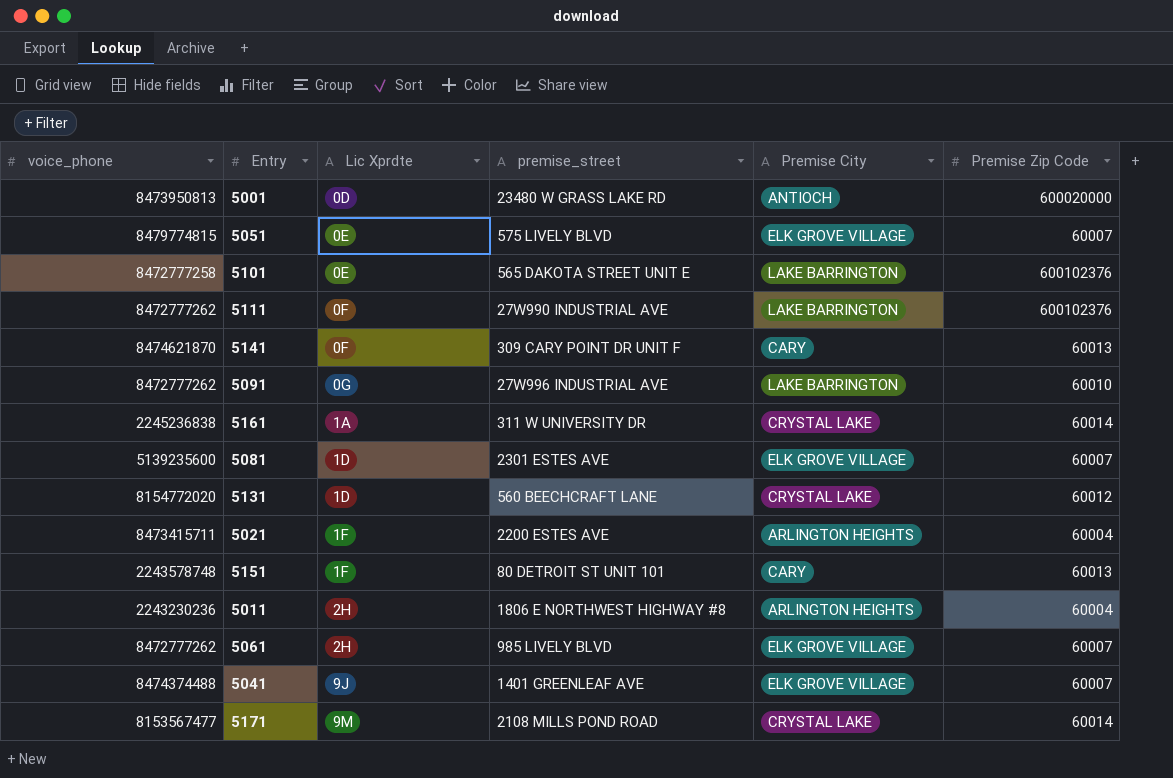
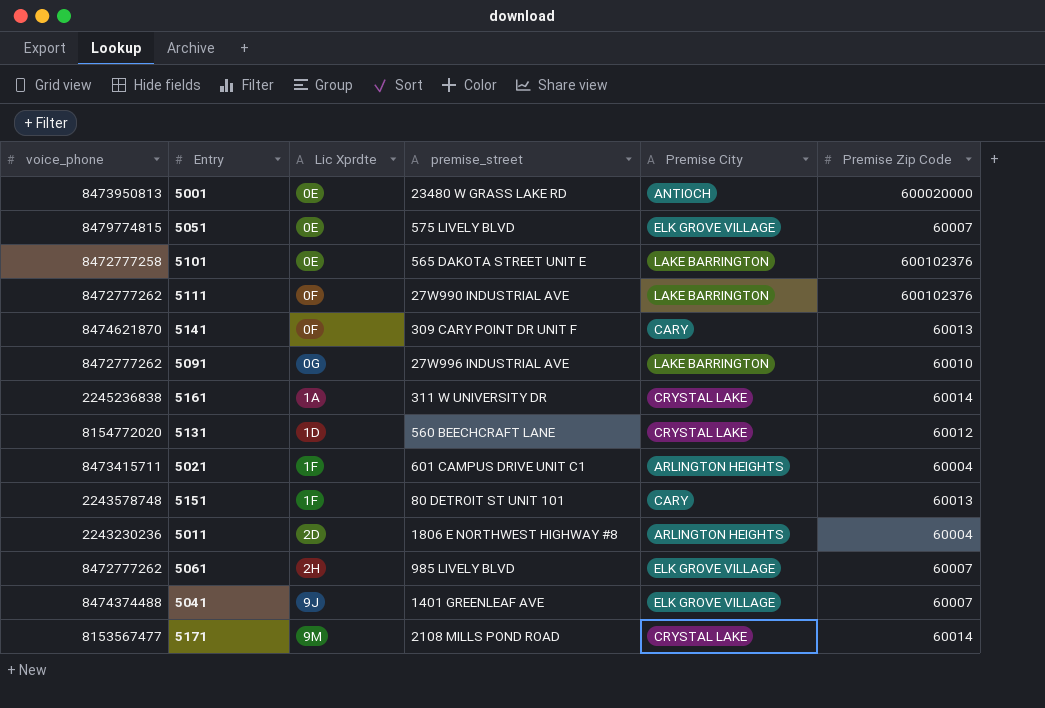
row 5081: 5139235600 | 1D | 2301 ESTES AVE | ELK GROVE VILLAGE | 60007 -> none
5001 | Lic Xprdte: 0D -> 0E
5021 | premise_street: 2200 ESTES AVE -> 601 CAMPUS DRIVE UNIT C1
5011 | Lic Xprdte: 2H -> 2D

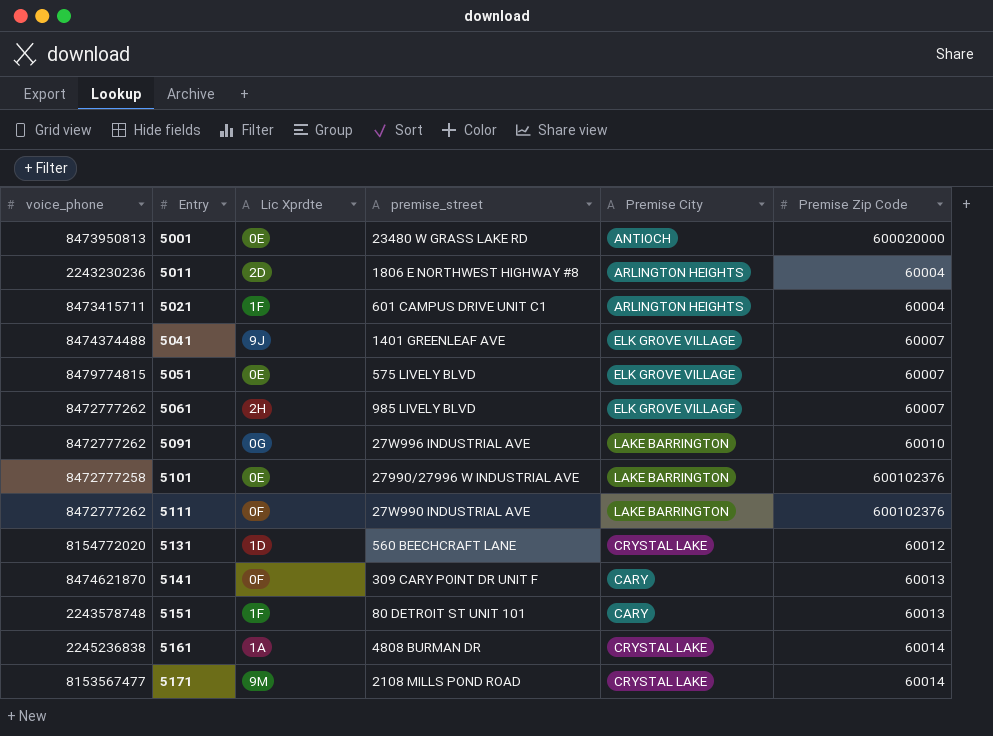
row order: Lic Xprdte ascending -> Entry ascending
5101 | premise_street: 565 DAKOTA STREET UNIT E -> 27990/27996 W INDUSTRIAL AVE
5161 | premise_street: 311 W UNIVERSITY DR -> 4808 BURMAN DR

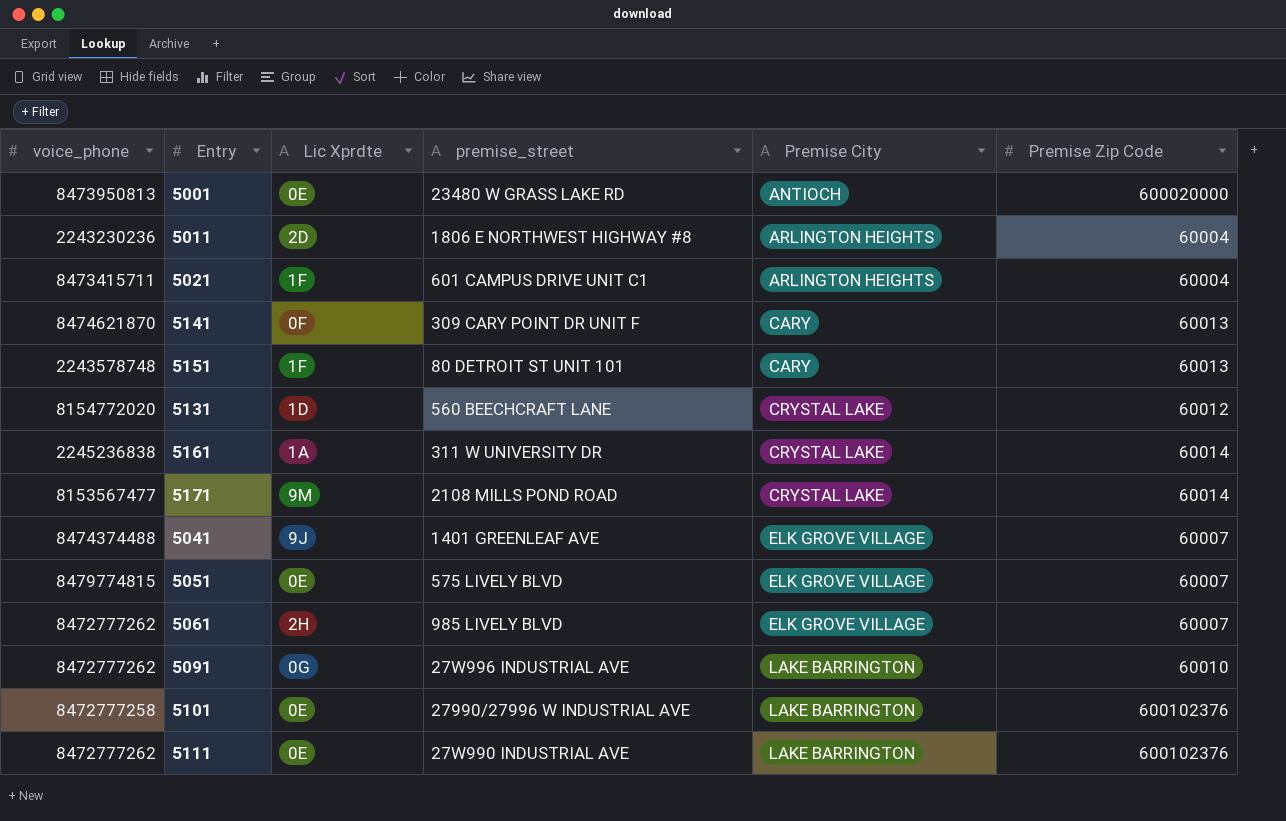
row order: Entry ascending -> Premise City ascending
5161 | premise_street: 4808 BURMAN DR -> 311 W UNIVERSITY DR
5111 | Lic Xprdte: 0F -> 0E

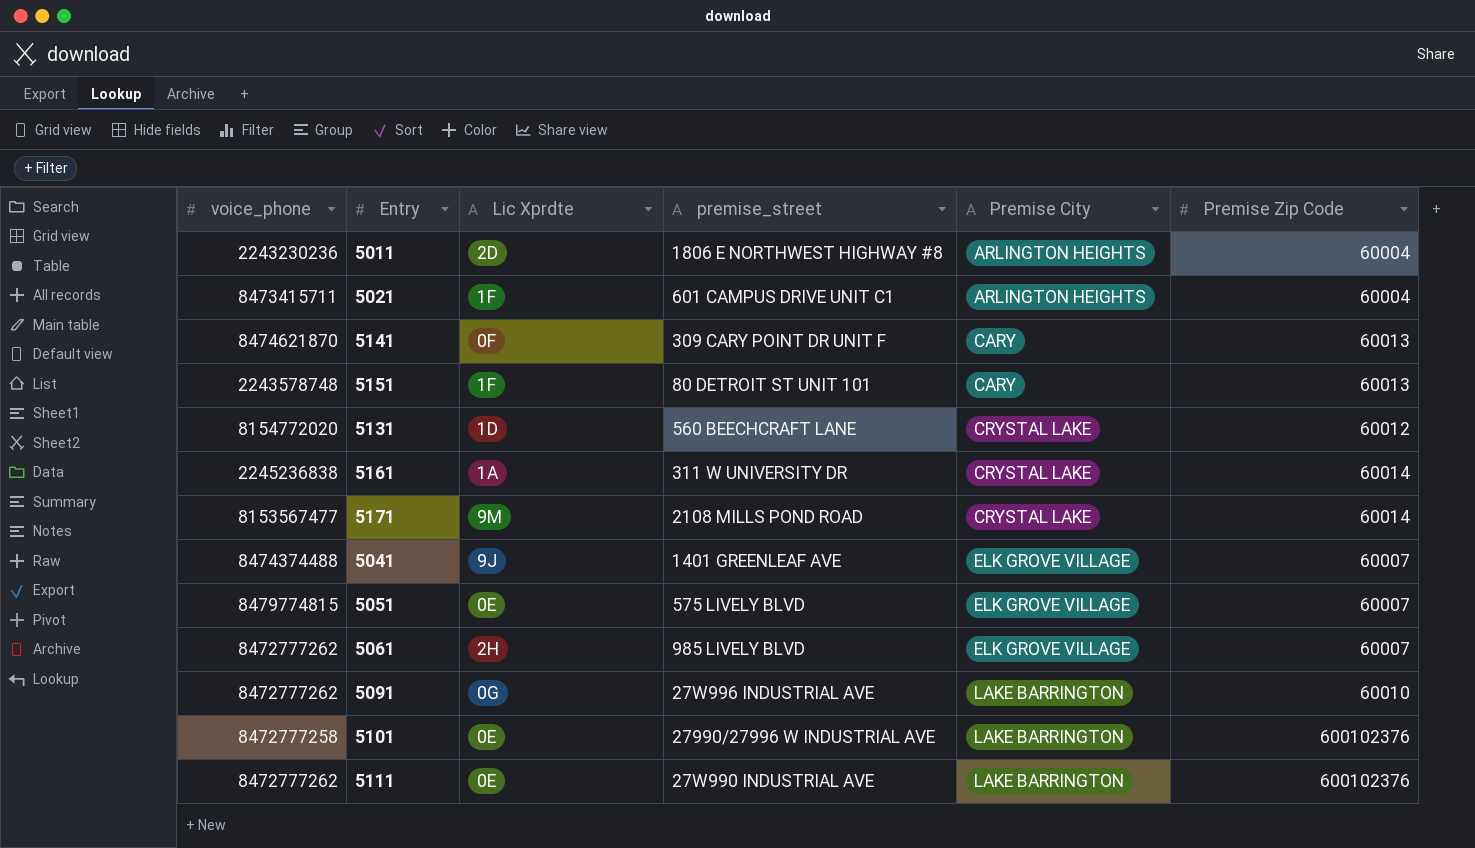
row 5001: 8473950813 | 0E | 23480 W GRASS LAKE RD | ANTIOCH | 600020000 -> none

